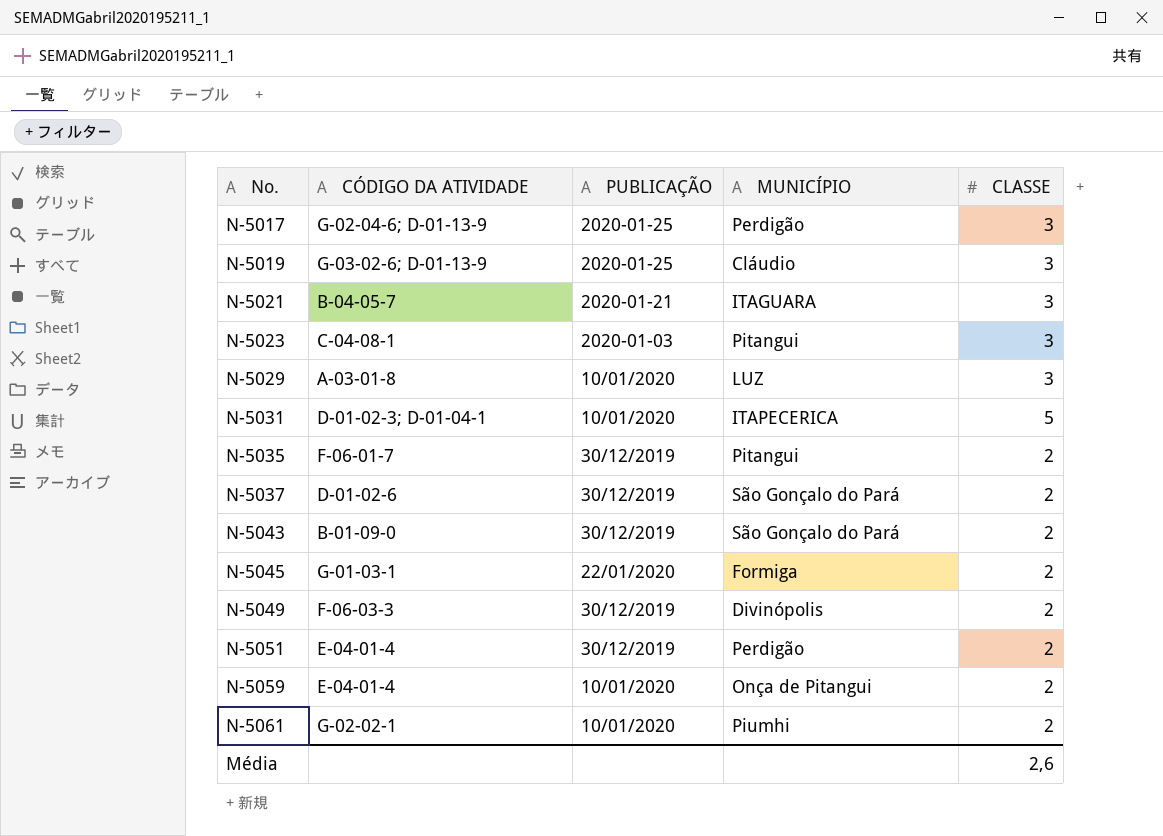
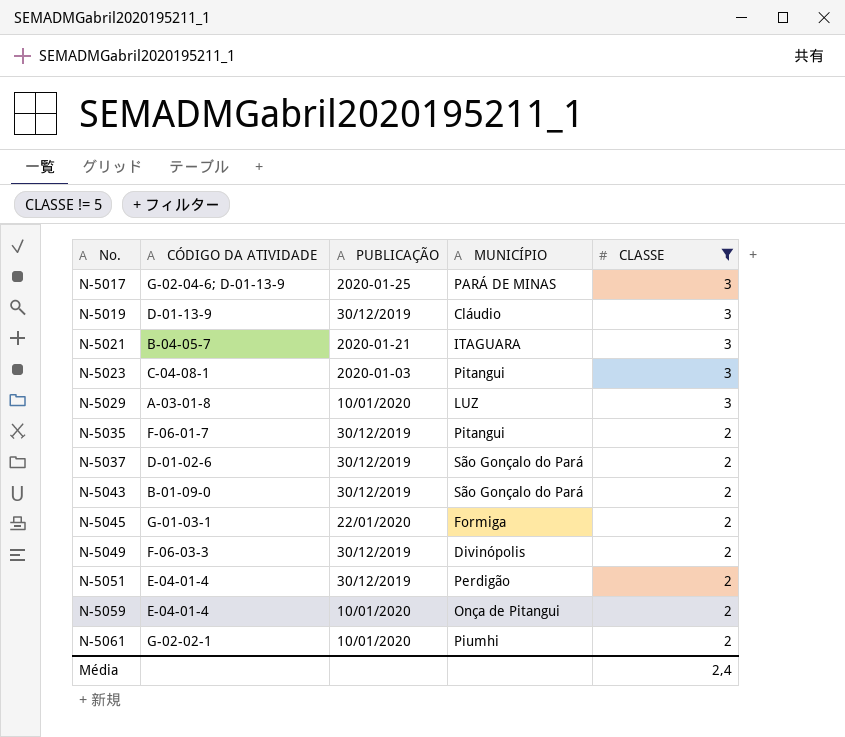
filter: none -> CLASSE != 5
N-5017 | MUNICÍPIO: Perdigão -> PARÁ DE MINAS
N-5019 | CÓDIGO DA ATIVIDADE: G-03-02-6; D-01-13-9 -> D-01-13-9
N-5019 | PUBLICAÇÃO: 2020-01-25 -> 30/12/2019
Média | CLASSE: 2,6 -> 2,4

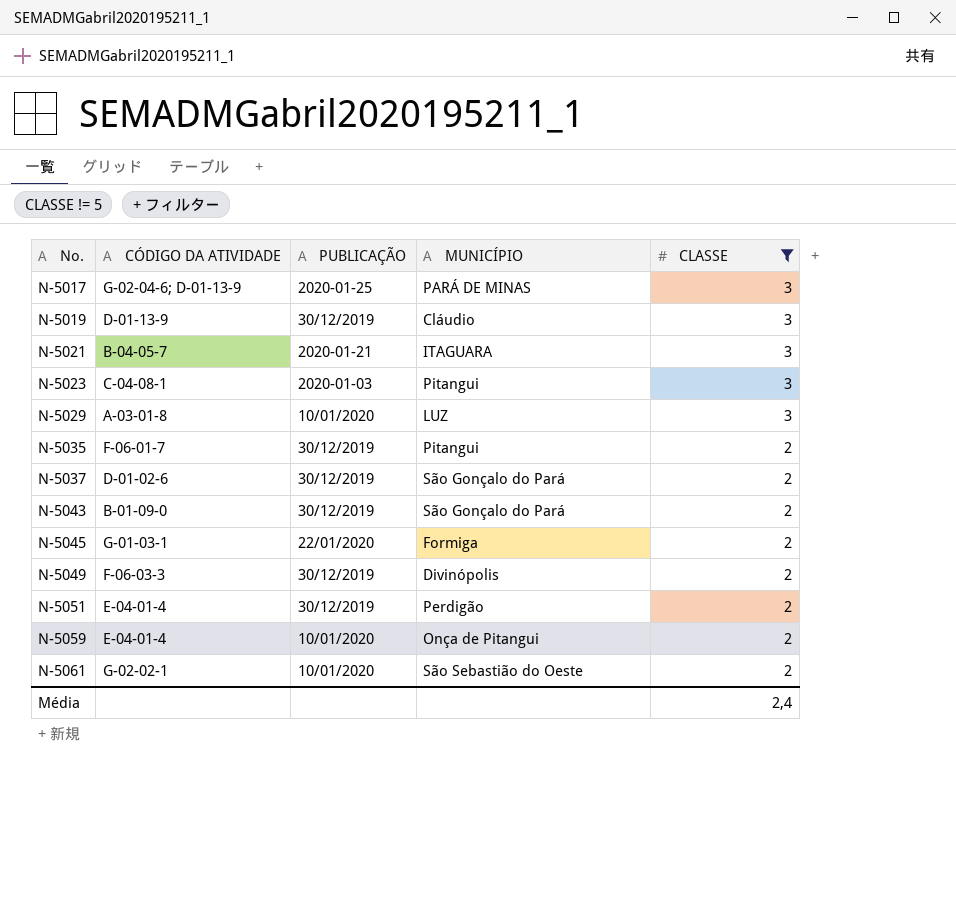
N-5061 | MUNICÍPIO: Piumhi -> São Sebastião do Oeste

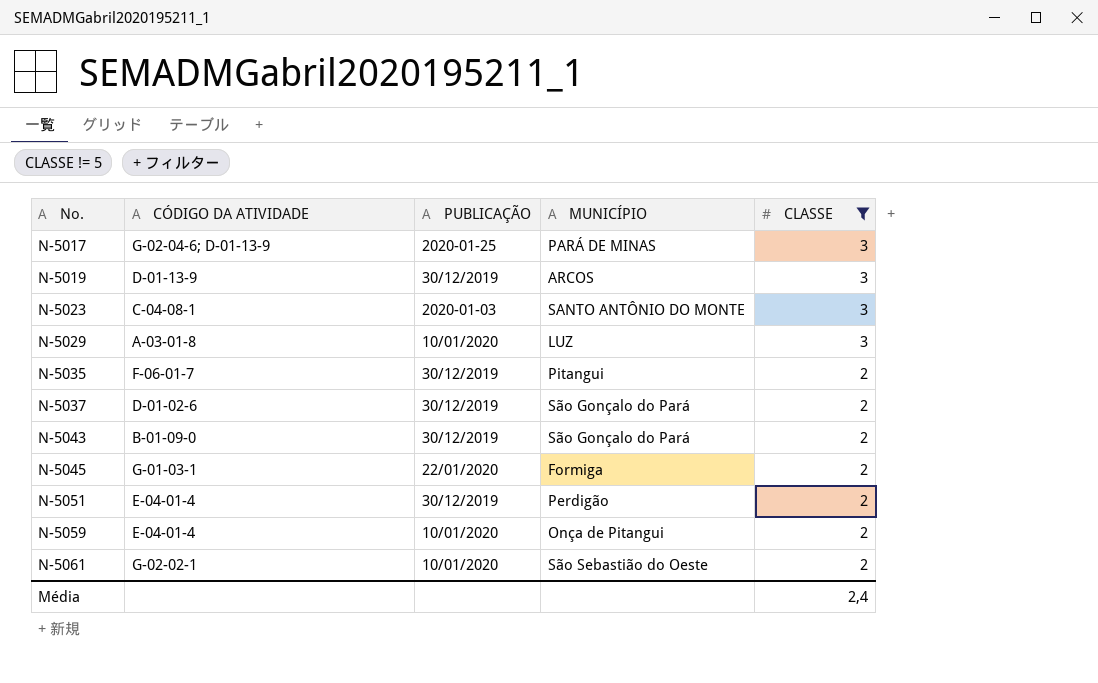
row N-5021: B-04-05-7 | 2020-01-21 | ITAGUARA | 3 -> none
row N-5049: F-06-03-3 | 30/12/2019 | Divinópolis | 2 -> none
N-5019 | MUNICÍPIO: Cláudio -> ARCOS
N-5023 | MUNICÍPIO: Pitangui -> SANTO ANTÔNIO DO MONTE

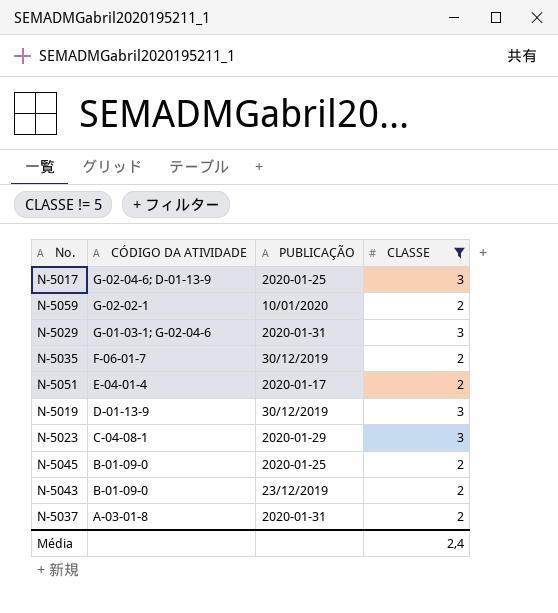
row order: No. ascending -> CÓDIGO DA ATIVIDADE descending
column MUNICÍPIO | position: 4 -> none
row N-5061: G-02-02-1 | 10/01/2020 | São Sebastião do Oeste | 2 -> none
N-5059 | CÓDIGO DA ATIVIDADE: E-04-01-4 -> G-02-02-1
N-5029 | CÓDIGO DA ATIVIDADE: A-03-01-8 -> G-01-03-1; G-02-04-6
N-5029 | PUBLICAÇÃO: 10/01/2020 -> 2020-01-31
N-5051 | PUBLICAÇÃO: 30/12/2019 -> 2020-01-17
N-5023 | PUBLICAÇÃO: 2020-01-03 -> 2020-01-29
N-5045 | CÓDIGO DA ATIVIDADE: G-01-03-1 -> B-01-09-0
N-5045 | PUBLICAÇÃO: 22/01/2020 -> 2020-01-25
N-5043 | PUBLICAÇÃO: 30/12/2019 -> 23/12/2019
N-5037 | CÓDIGO DA ATIVIDADE: D-01-02-6 -> A-03-01-8
N-5037 | PUBLICAÇÃO: 30/12/2019 -> 2020-01-31

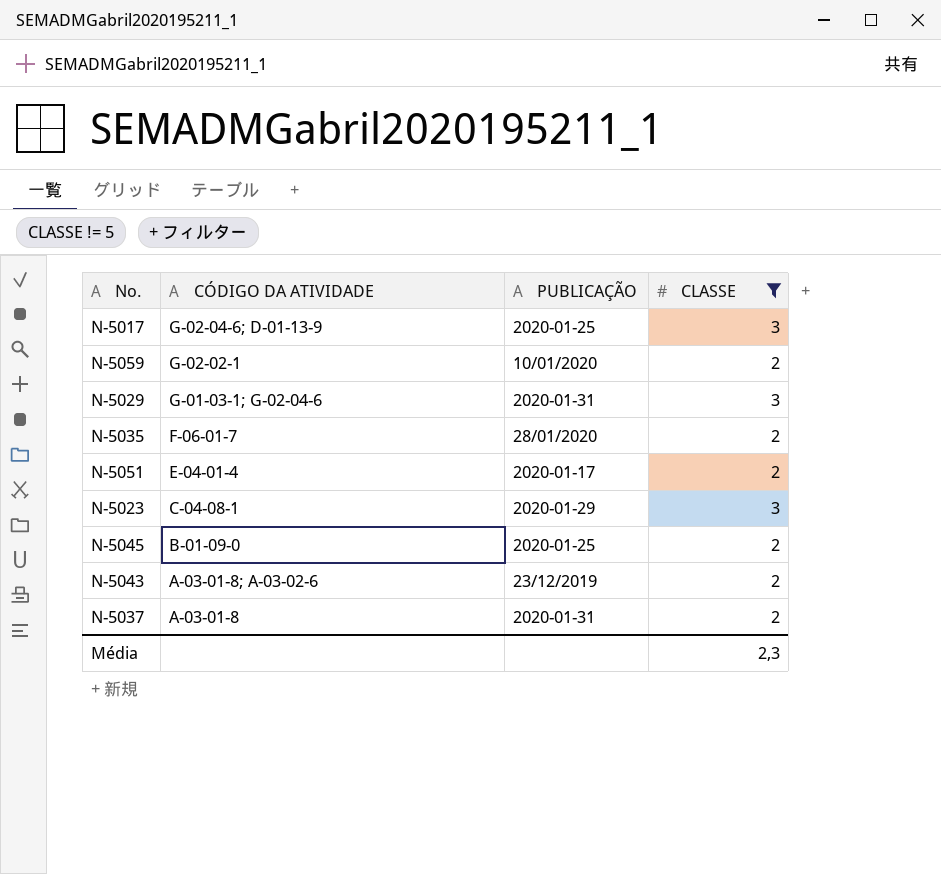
row N-5019: D-01-13-9 | 30/12/2019 | 3 -> none
N-5035 | PUBLICAÇÃO: 30/12/2019 -> 28/01/2020
N-5043 | CÓDIGO DA ATIVIDADE: B-01-09-0 -> A-03-01-8; A-03-02-6
Média | CLASSE: 2,4 -> 2,3

